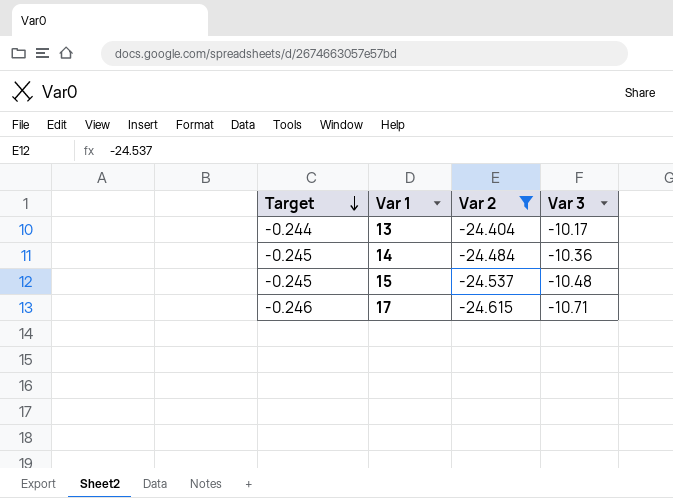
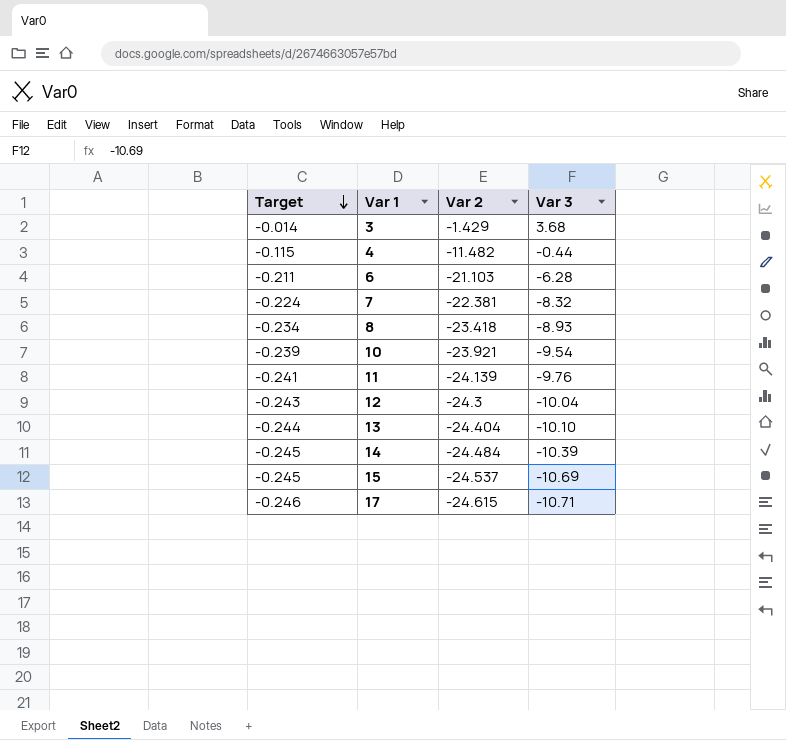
filter: Var 2 <= -24.404 -> none
13 | Var 3: -10.17 -> -10.10
14 | Var 3: -10.36 -> -10.39
15 | Var 3: -10.48 -> -10.69

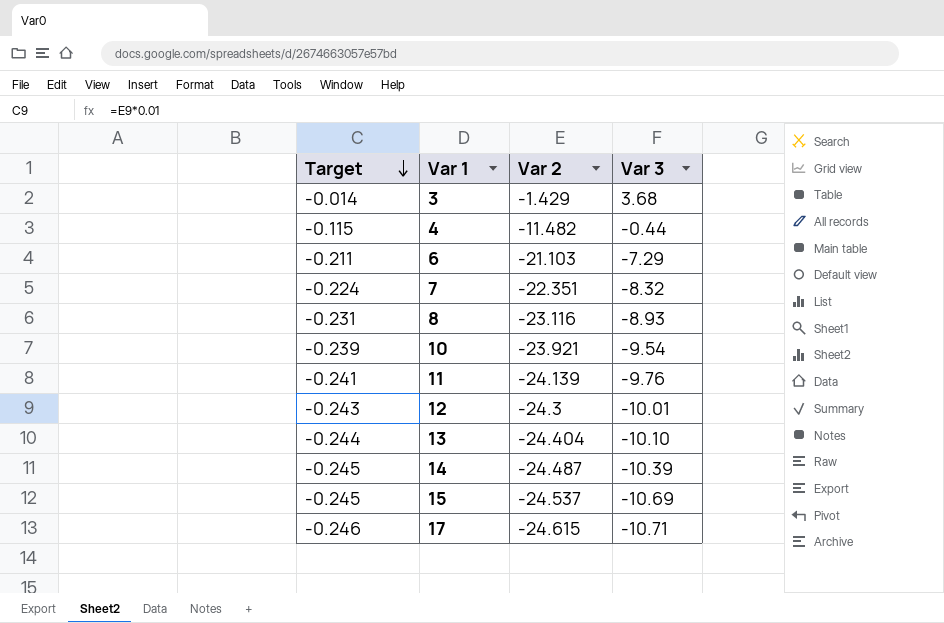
6 | Var 3: -6.28 -> -7.29
7 | Var 2: -22.381 -> -22.351
8 | Target: -0.234 -> -0.231
8 | Var 2: -23.418 -> -23.116
12 | Var 3: -10.04 -> -10.01
14 | Var 2: -24.484 -> -24.487

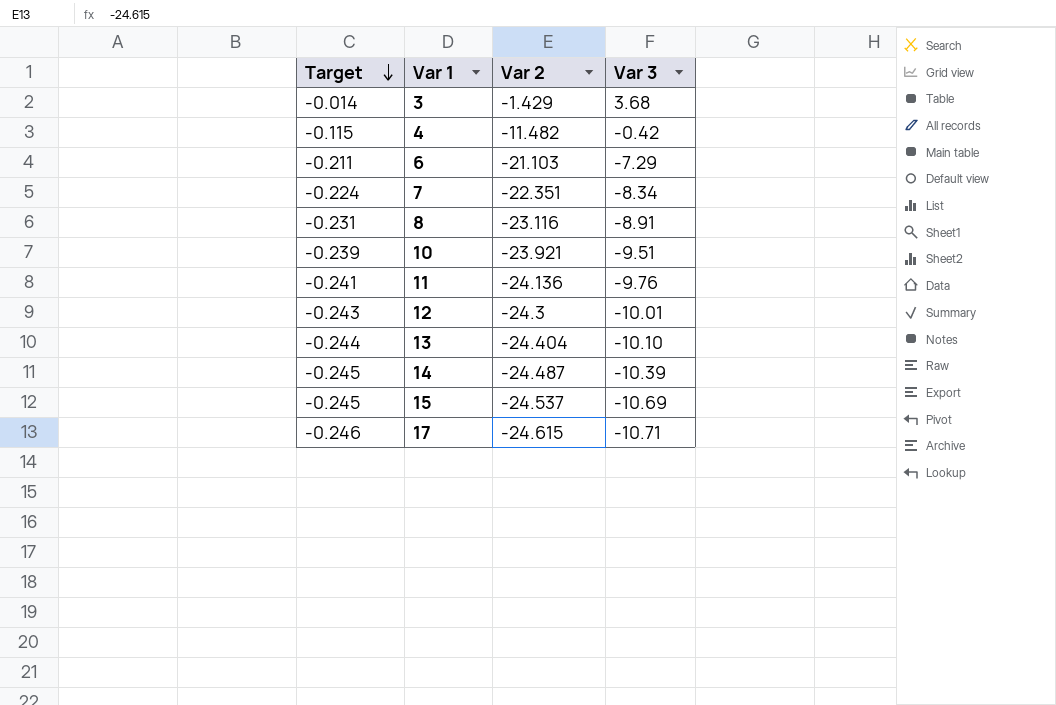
4 | Var 3: -0.44 -> -0.42
7 | Var 3: -8.32 -> -8.34
8 | Var 3: -8.93 -> -8.91
10 | Var 3: -9.54 -> -9.51
11 | Var 2: -24.139 -> -24.136

